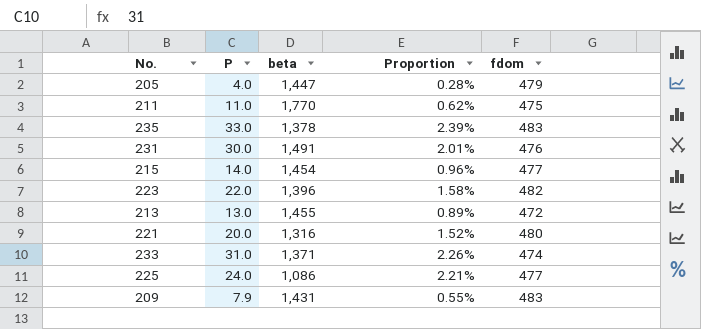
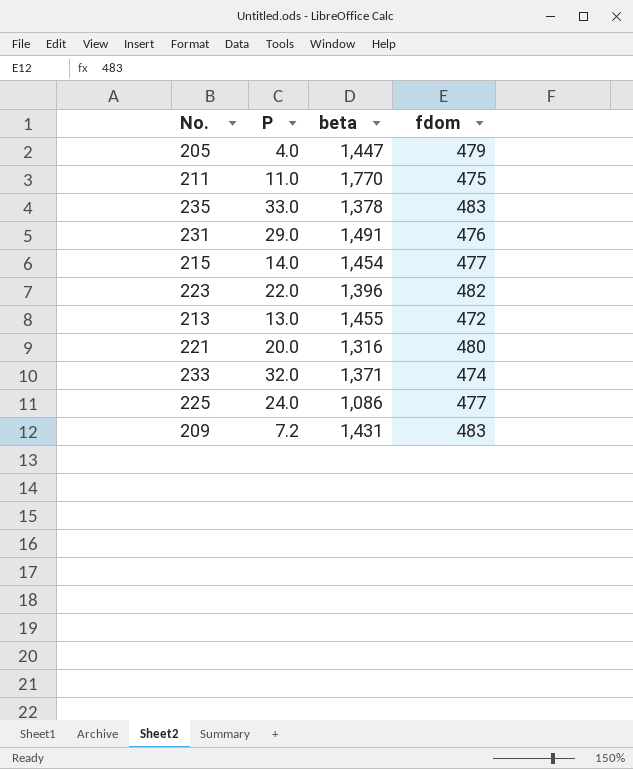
column Proportion | formula: [P] / [beta] -> none
231 | P: 30.0 -> 29.0
233 | P: 31.0 -> 32.0
209 | P: 7.9 -> 7.2

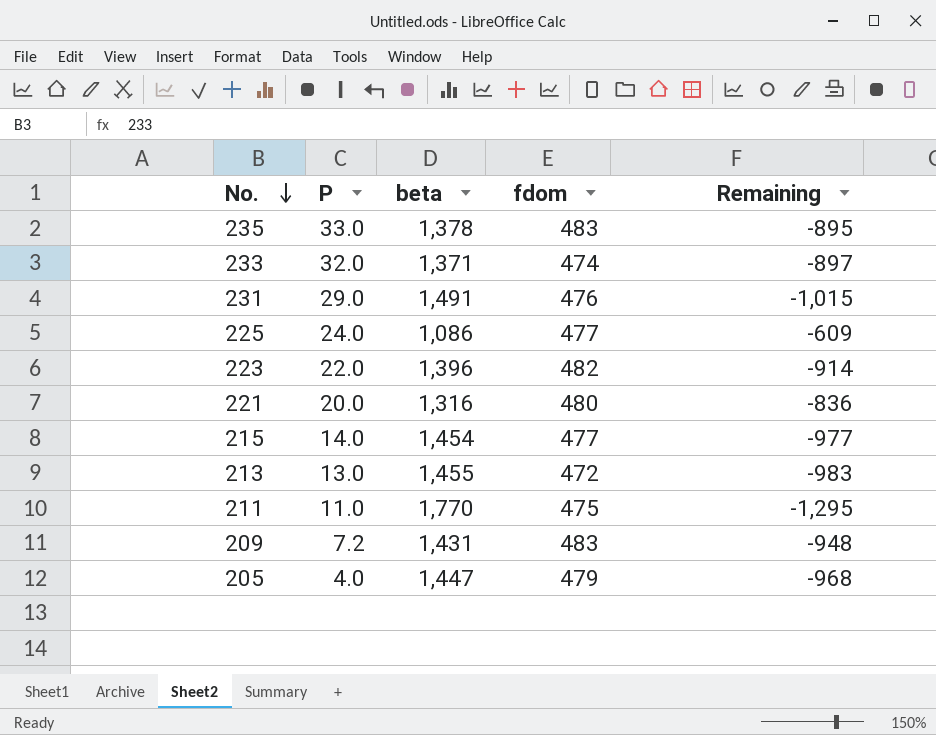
row order: none -> No. descending
column Remaining | formula: none -> [fdom] - [beta]

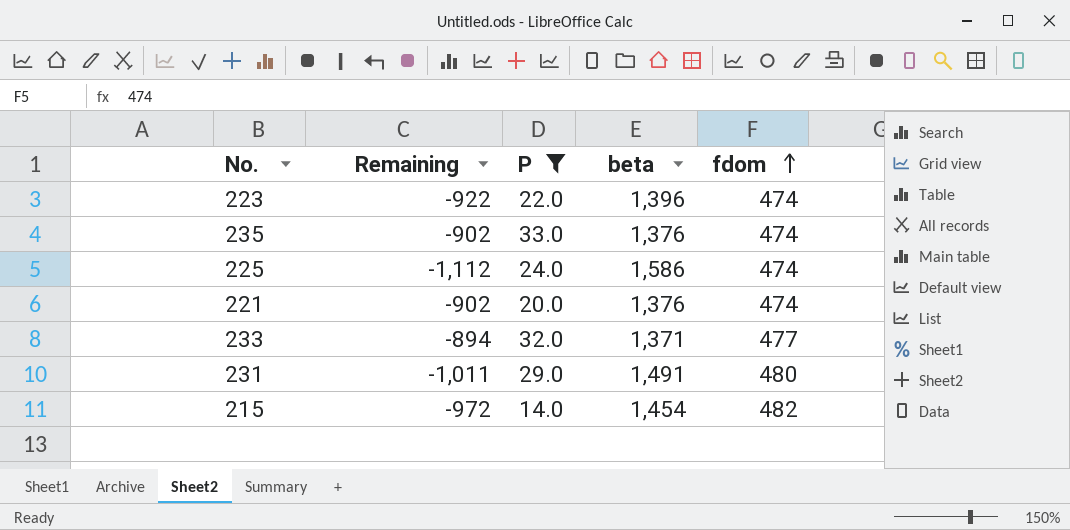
filter: none -> P >= 14.0
row order: No. descending -> fdom ascending
column Remaining | position: 5 -> 2
223 | Remaining: -914 -> -922
223 | fdom: 482 -> 474
235 | Remaining: -895 -> -902
235 | beta: 1,378 -> 1,376
235 | fdom: 483 -> 474
225 | Remaining: -609 -> -1,112
225 | beta: 1,086 -> 1,586
225 | fdom: 477 -> 474
221 | Remaining: -836 -> -902
221 | beta: 1,316 -> 1,376
221 | fdom: 480 -> 474
233 | Remaining: -897 -> -894
233 | fdom: 474 -> 477
231 | Remaining: -1,015 -> -1,011
231 | fdom: 476 -> 480
215 | Remaining: -977 -> -972
215 | fdom: 477 -> 482

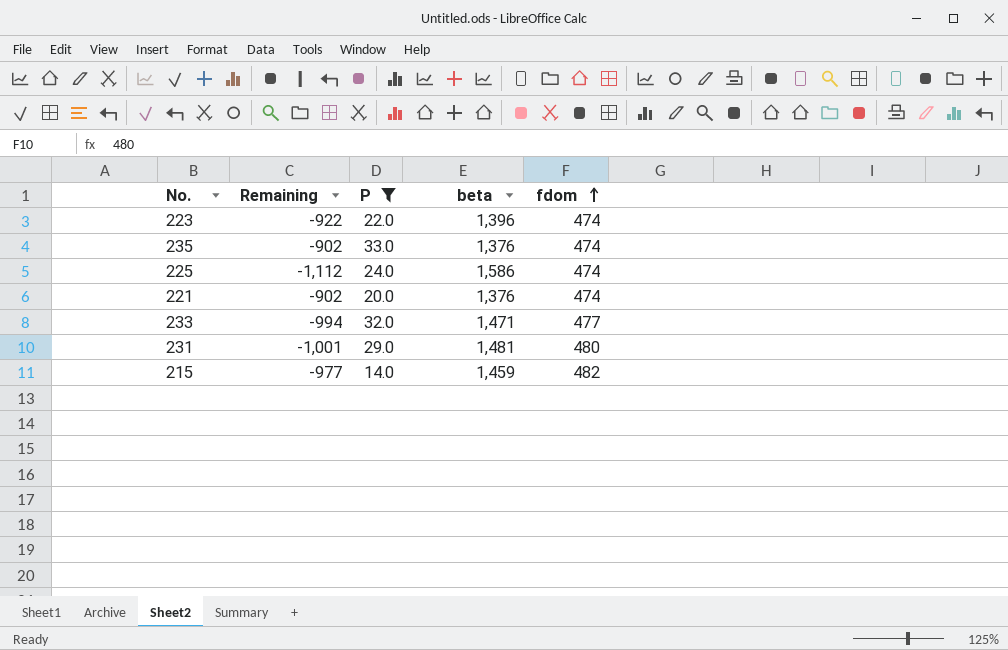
233 | Remaining: -894 -> -994
233 | beta: 1,371 -> 1,471
231 | Remaining: -1,011 -> -1,001
231 | beta: 1,491 -> 1,481
215 | Remaining: -972 -> -977
215 | beta: 1,454 -> 1,459

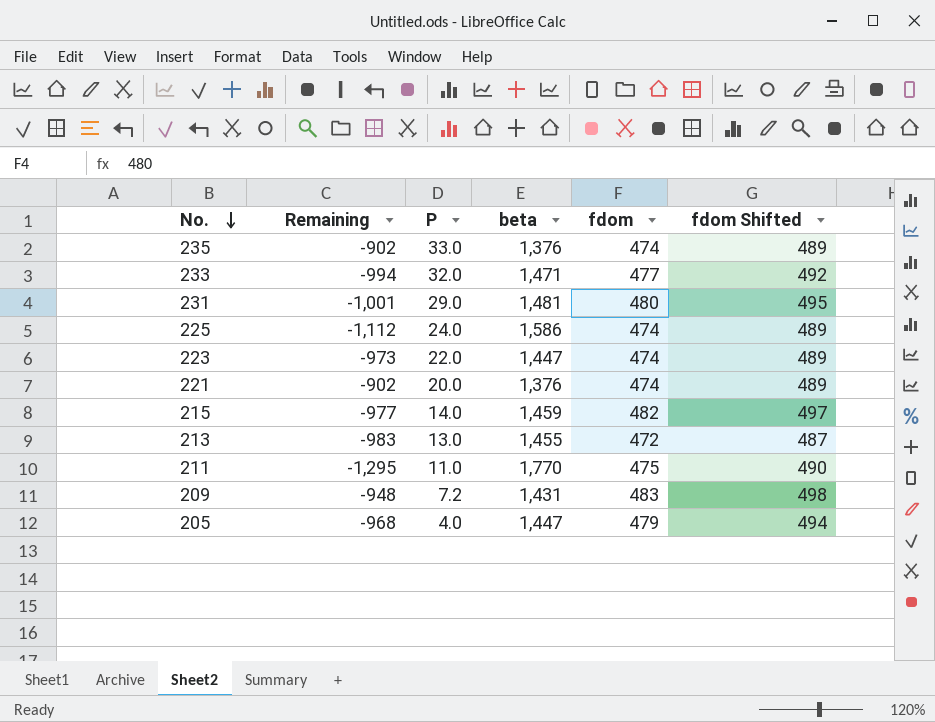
filter: P >= 14.0 -> none
row order: fdom ascending -> No. descending
column fdom Shifted | formula: none -> [fdom] + 15
223 | Remaining: -922 -> -973
223 | beta: 1,396 -> 1,447

